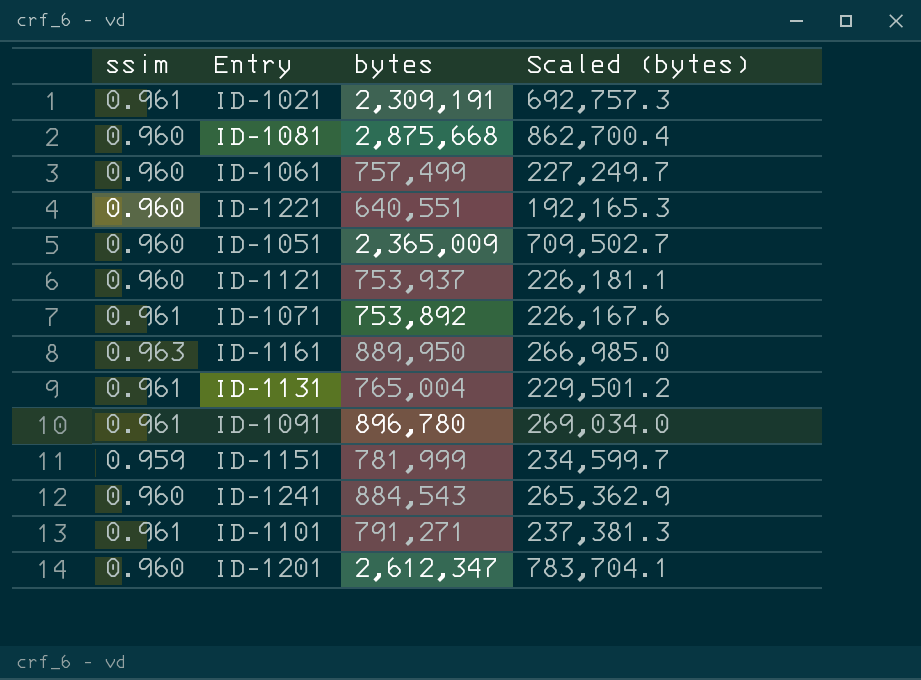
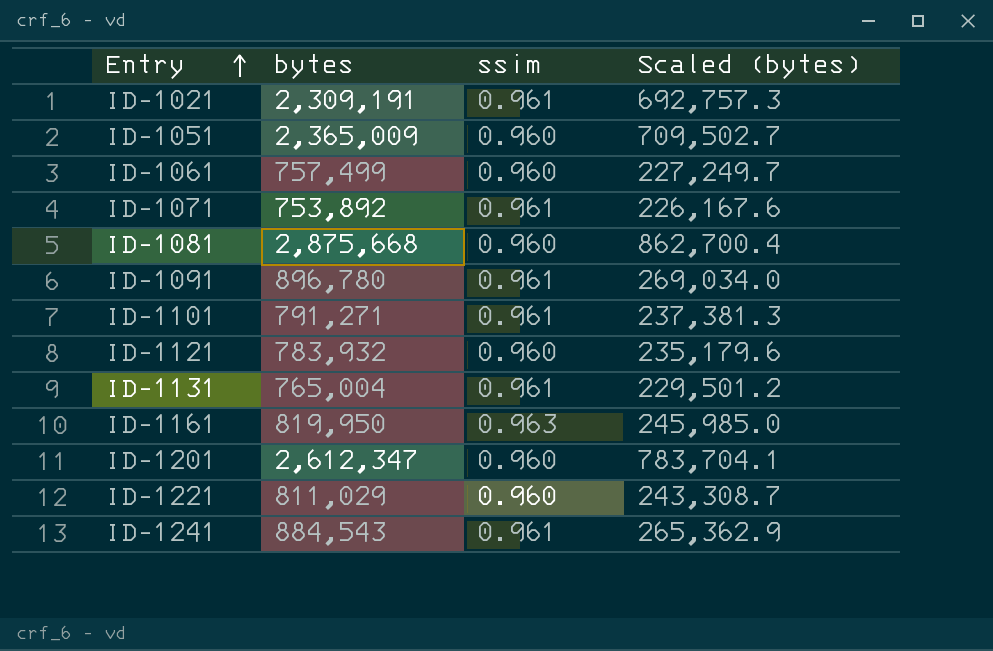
row order: none -> Entry ascending
column ssim | position: 1 -> 3
row ID-1151: 0.959 | 781,999 | 234,599.7 -> none
ID-1121 | bytes: 753,937 -> 783,932
ID-1121 | Scaled (bytes): 226,181.1 -> 235,179.6
ID-1161 | bytes: 889,950 -> 819,950
ID-1161 | Scaled (bytes): 266,985.0 -> 245,985.0
ID-1221 | bytes: 640,551 -> 811,029
ID-1221 | Scaled (bytes): 192,165.3 -> 243,308.7
ID-1241 | ssim: 0.960 -> 0.961

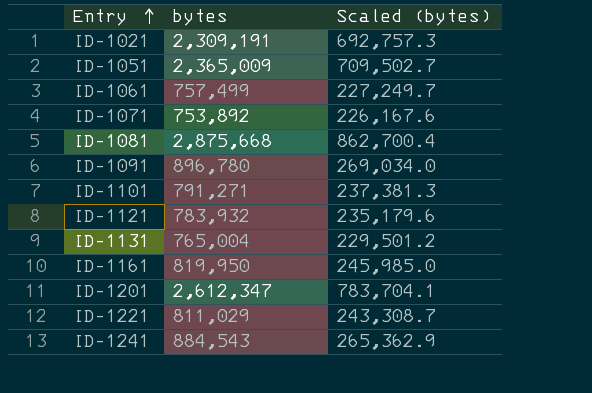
column ssim | position: 3 -> none

